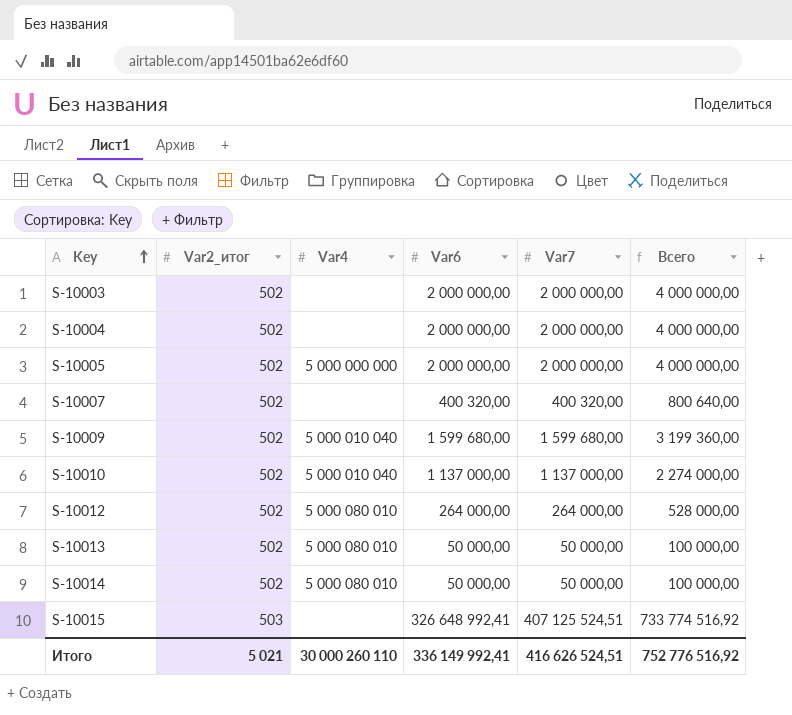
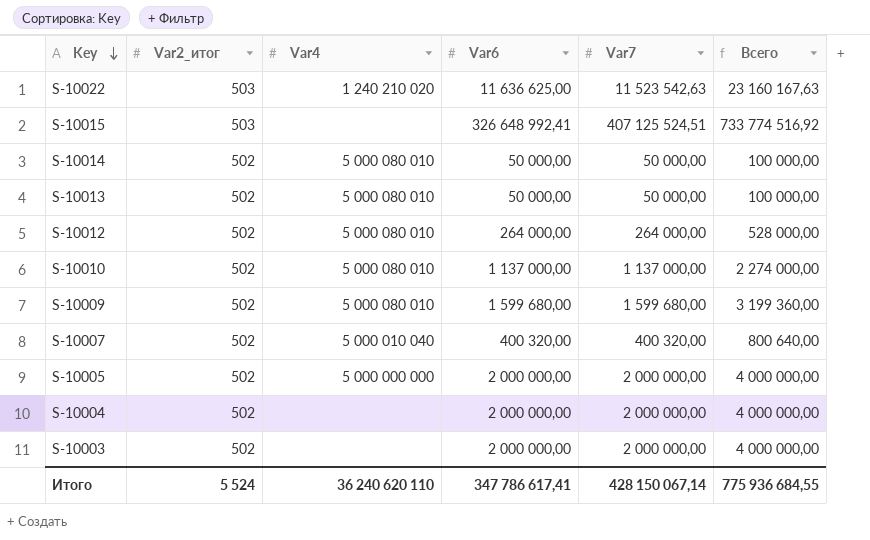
row order: Key ascending -> Key descending
row S-10022: none -> 503 | 1 240 210 020 | 11 636 625,00 | 11 523 542,63 | 23 160 167,63
S-10010 | Var4: 5 000 010 040 -> 5 000 080 010
S-10009 | Var4: 5 000 010 040 -> 5 000 080 010
S-10007 | Var4: none -> 5 000 010 040
Итого | Var2_итог: 5 021 -> 5 524
Итого | Var4: 30 000 260 110 -> 36 240 620 110
Итого | Var6: 336 149 992,41 -> 347 786 617,41
Итого | Var7: 416 626 524,51 -> 428 150 067,14
Итого | Всего: 752 776 516,92 -> 775 936 684,55

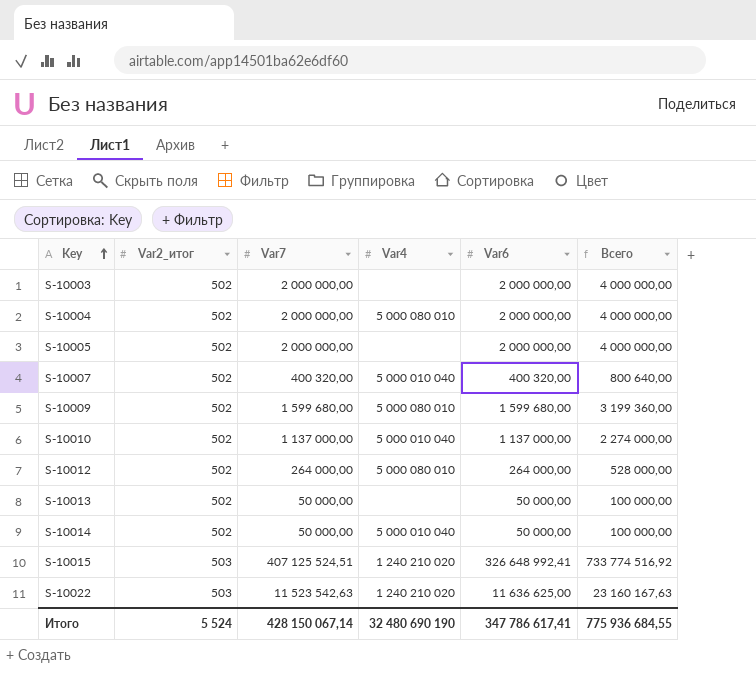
row order: Key descending -> Key ascending
column Var7 | position: 5 -> 3
S-10004 | Var4: none -> 5 000 080 010
S-10005 | Var4: 5 000 000 000 -> none
S-10010 | Var4: 5 000 080 010 -> 5 000 010 040
S-10013 | Var4: 5 000 080 010 -> none
S-10014 | Var4: 5 000 080 010 -> 5 000 010 040
S-10015 | Var4: none -> 1 240 210 020
Итого | Var4: 36 240 620 110 -> 32 480 690 190

